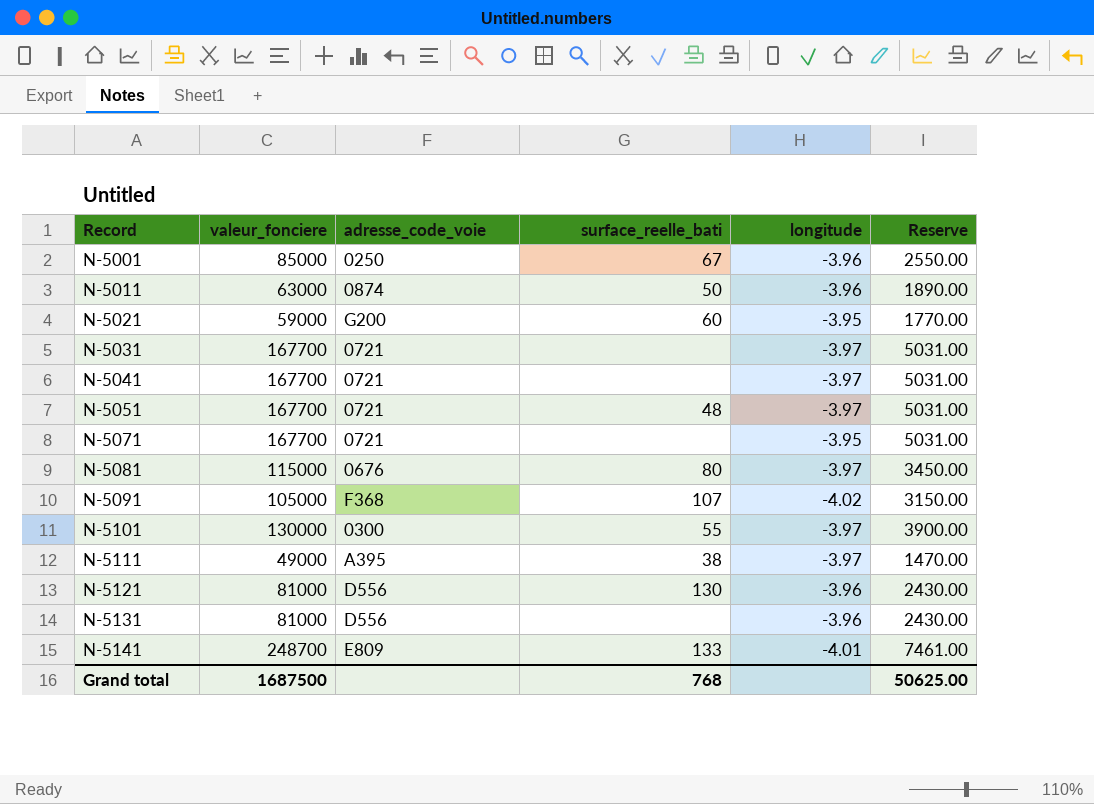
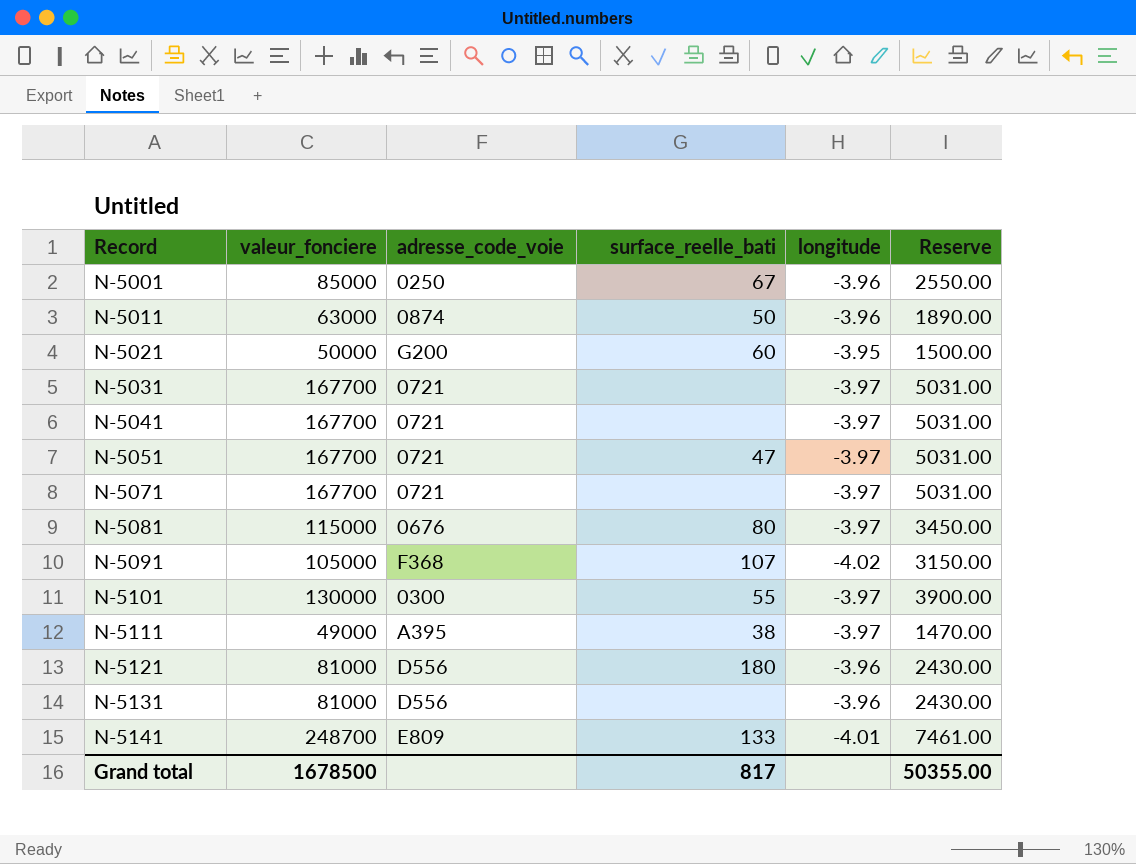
N-5021 | valeur_fonciere: 59000 -> 50000
N-5021 | Reserve: 1770.00 -> 1500.00
N-5051 | surface_reelle_bati: 48 -> 47
N-5071 | longitude: -3.95 -> -3.97
N-5121 | surface_reelle_bati: 130 -> 180
Grand total | valeur_fonciere: 1687500 -> 1678500
Grand total | surface_reelle_bati: 768 -> 817
Grand total | Reserve: 50625.00 -> 50355.00

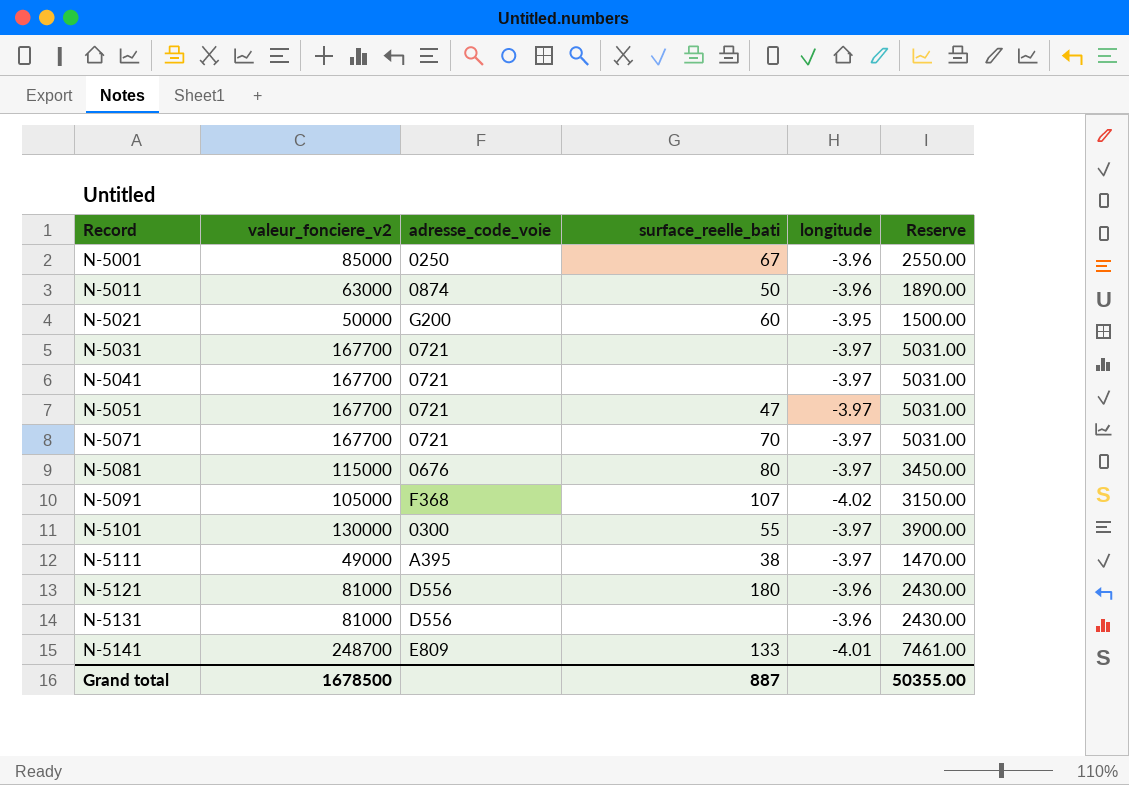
column name: valeur_fonciere -> valeur_fonciere_v2
N-5071 | surface_reelle_bati: none -> 70
Grand total | surface_reelle_bati: 817 -> 887

